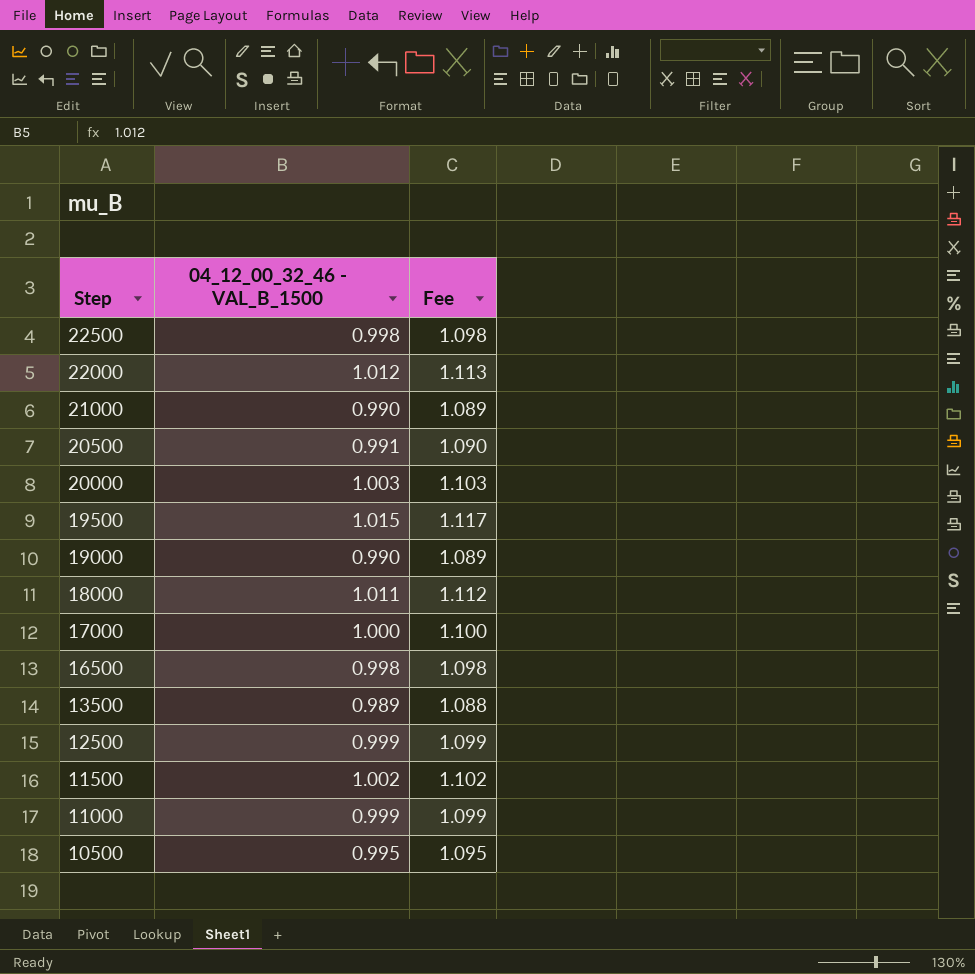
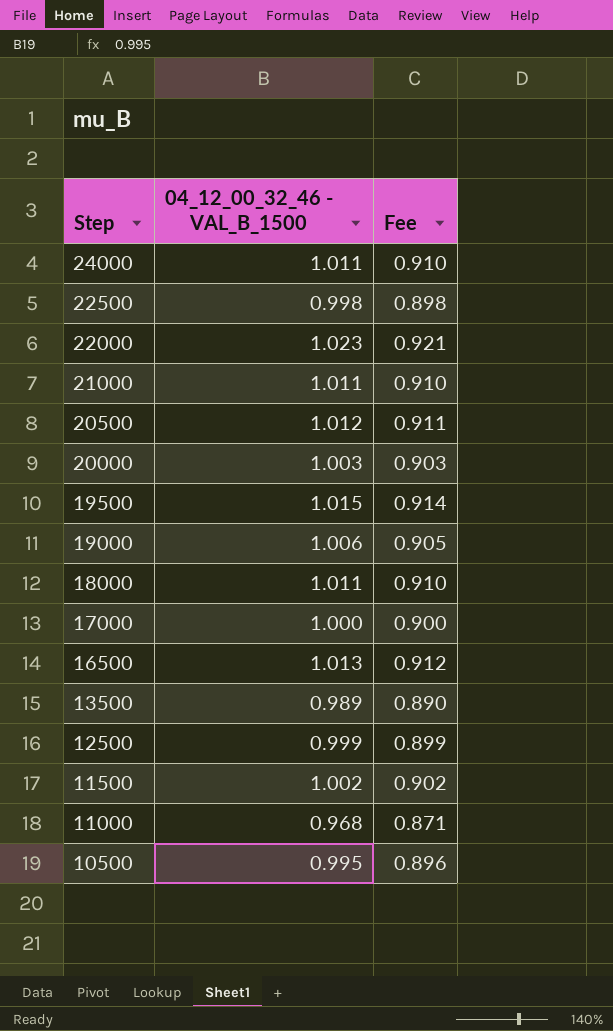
column Fee | formula: [04_12_00_32_46 - VAL_B_1500] * 1.1 -> [04_12_00_32_46 - VAL_B_1500] * 0.9
row 24000: none -> 1.011 | 0.910
22000 | 04_12_00_32_46 - VAL_B_1500: 1.012 -> 1.023
21000 | 04_12_00_32_46 - VAL_B_1500: 0.990 -> 1.011
20500 | 04_12_00_32_46 - VAL_B_1500: 0.991 -> 1.012
19000 | 04_12_00_32_46 - VAL_B_1500: 0.990 -> 1.006
16500 | 04_12_00_32_46 - VAL_B_1500: 0.998 -> 1.013
11000 | 04_12_00_32_46 - VAL_B_1500: 0.999 -> 0.968

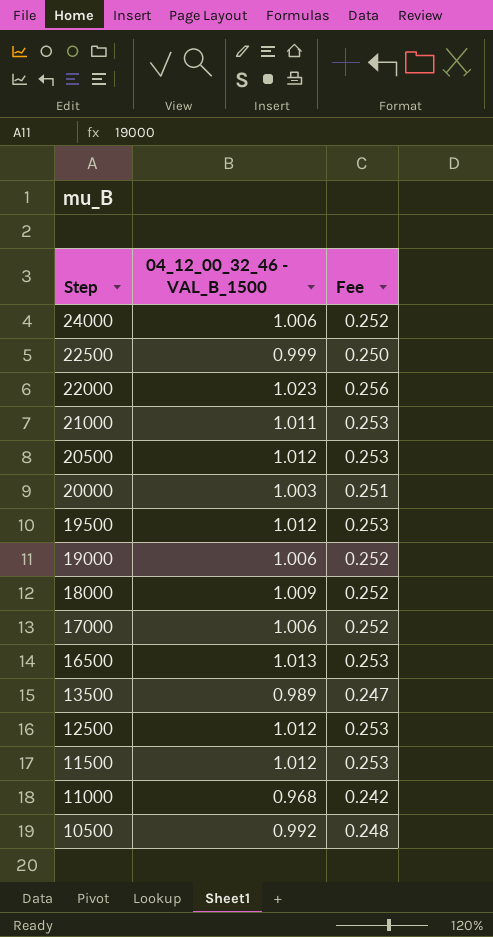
column Fee | formula: [04_12_00_32_46 - VAL_B_1500] * 0.9 -> [04_12_00_32_46 - VAL_B_1500] * 0.25
24000 | 04_12_00_32_46 - VAL_B_1500: 1.011 -> 1.006
22500 | 04_12_00_32_46 - VAL_B_1500: 0.998 -> 0.999
19500 | 04_12_00_32_46 - VAL_B_1500: 1.015 -> 1.012
18000 | 04_12_00_32_46 - VAL_B_1500: 1.011 -> 1.009
17000 | 04_12_00_32_46 - VAL_B_1500: 1.000 -> 1.006
12500 | 04_12_00_32_46 - VAL_B_1500: 0.999 -> 1.012
11500 | 04_12_00_32_46 - VAL_B_1500: 1.002 -> 1.012
10500 | 04_12_00_32_46 - VAL_B_1500: 0.995 -> 0.992

